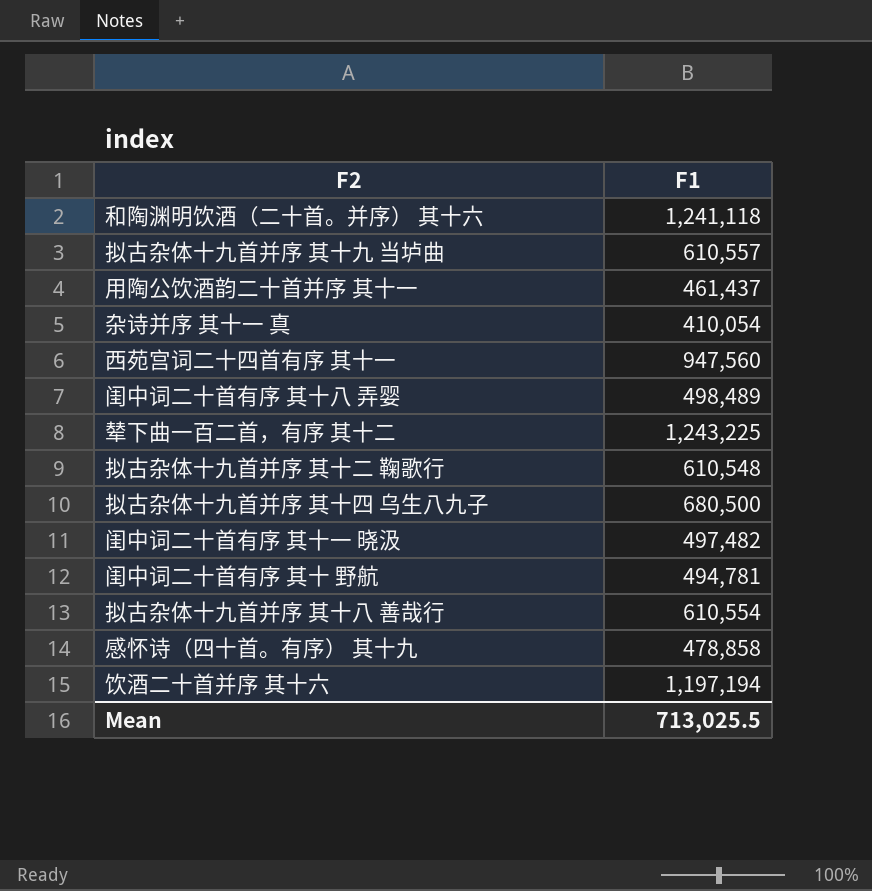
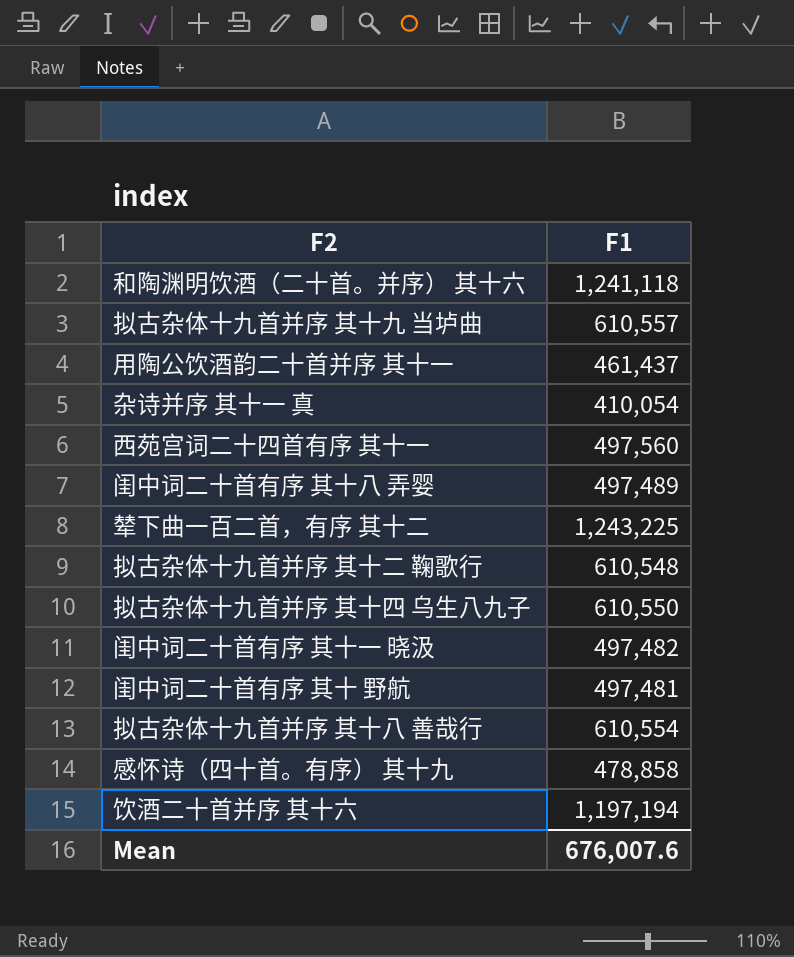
西苑宫词二十四首有序 其十一 | F1: 947,560 -> 497,560
闺中词二十首有序 其十八 弄婴 | F1: 498,489 -> 497,489
拟古杂体十九首并序 其十四 乌生八九子 | F1: 680,500 -> 610,550
闺中词二十首有序 其十 野航 | F1: 494,781 -> 497,481
Mean | F1: 713,025.5 -> 676,007.6

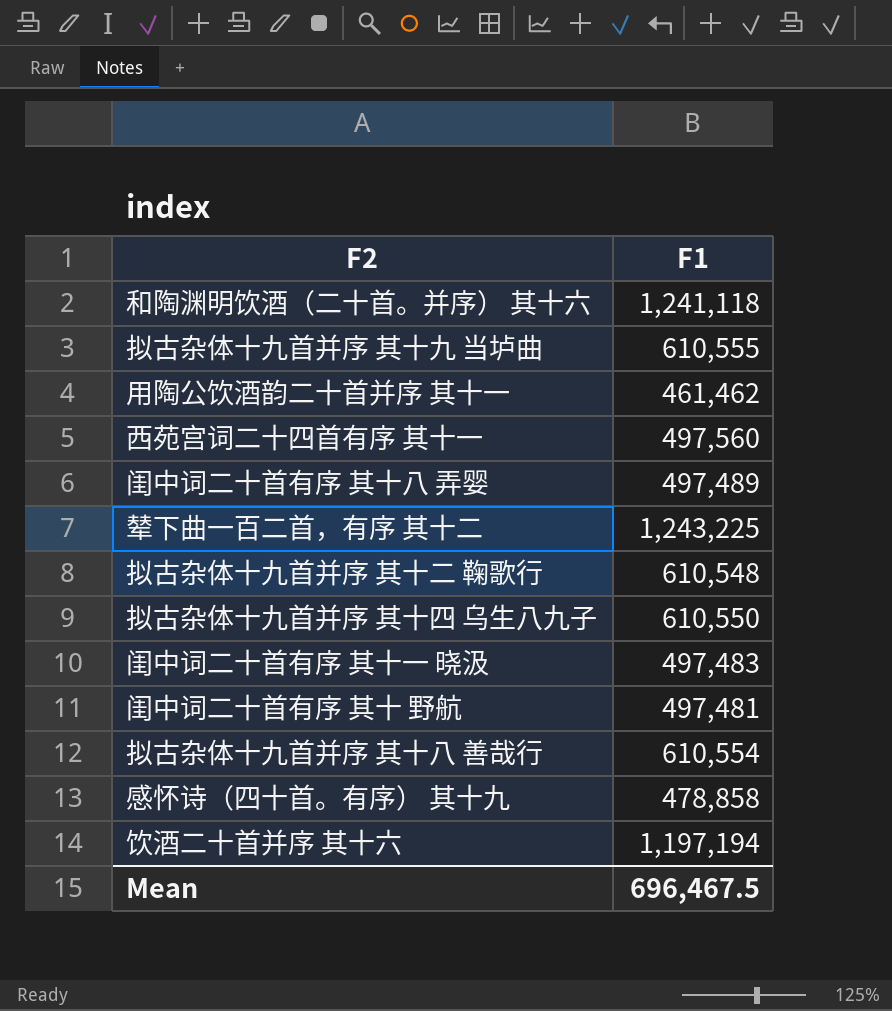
row 杂诗并序 其十一 真: 410,054 -> none
拟古杂体十九首并序 其十九 当垆曲 | F1: 610,557 -> 610,555
用陶公饮酒韵二十首并序 其十一 | F1: 461,437 -> 461,462
闺中词二十首有序 其十一 晓汲 | F1: 497,482 -> 497,483
Mean | F1: 676,007.6 -> 696,467.5

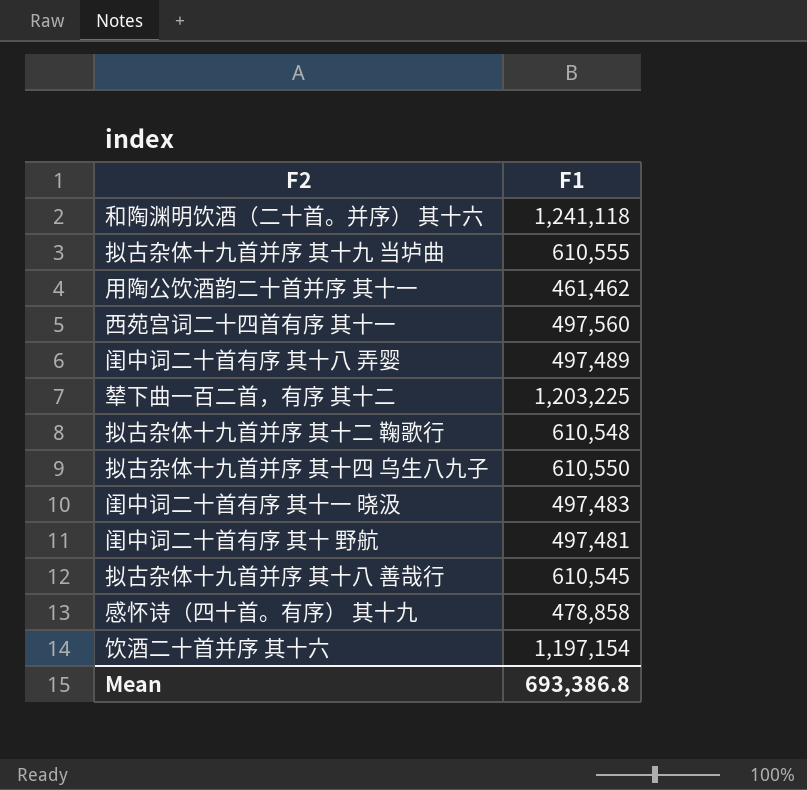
辇下曲一百二首，有序 其十二 | F1: 1,243,225 -> 1,203,225
拟古杂体十九首并序 其十八 善哉行 | F1: 610,554 -> 610,545
饮酒二十首并序 其十六 | F1: 1,197,194 -> 1,197,154
Mean | F1: 696,467.5 -> 693,386.8

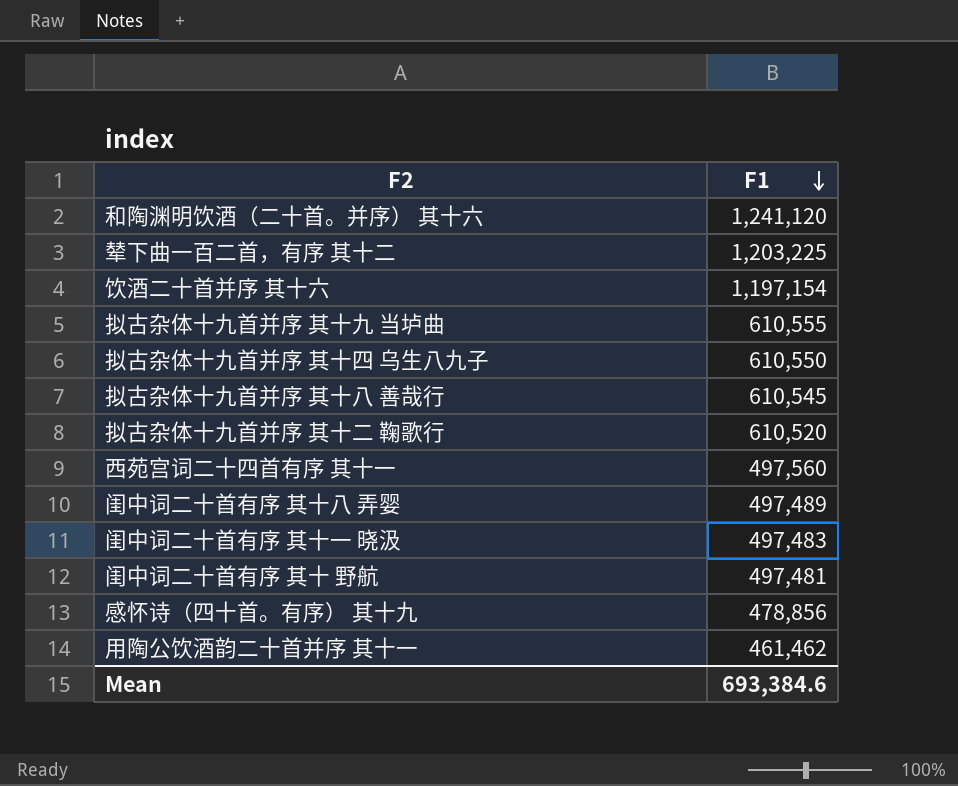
row order: none -> F1 descending
和陶渊明饮酒（二十首。并序） 其十六 | F1: 1,241,118 -> 1,241,120
拟古杂体十九首并序 其十二 鞠歌行 | F1: 610,548 -> 610,520
感怀诗（四十首。有序） 其十九 | F1: 478,858 -> 478,856
Mean | F1: 693,386.8 -> 693,384.6

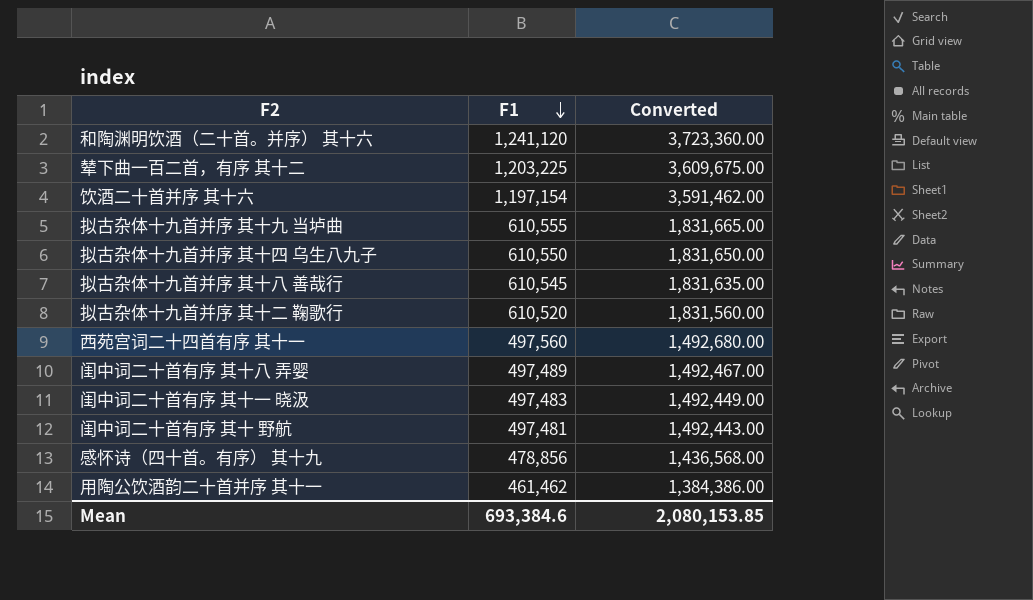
column Converted | formula: none -> [F1] * 3

